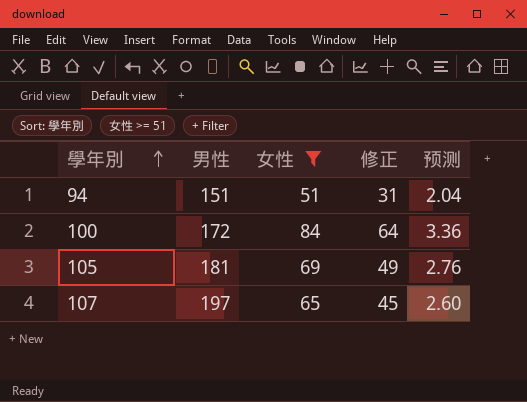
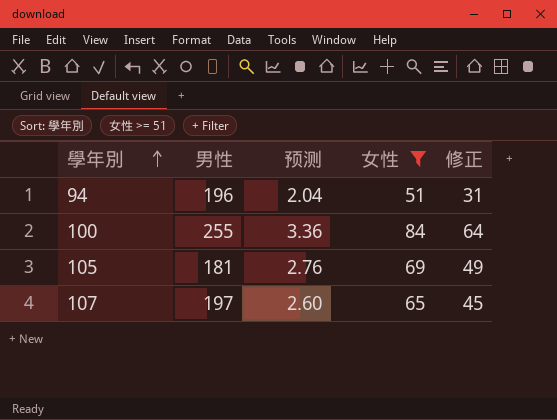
column 预测 | position: 5 -> 3
94 | 男性: 151 -> 196
100 | 男性: 172 -> 255

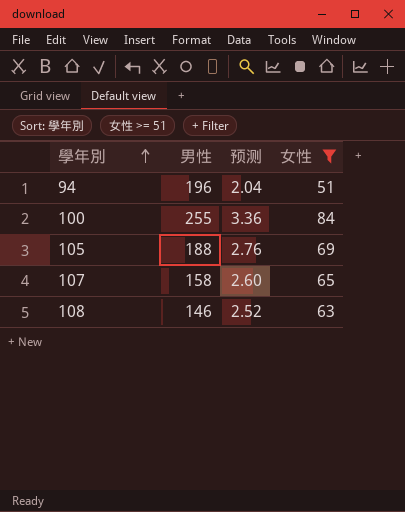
column 修正 | formula: [女性] - 20 -> none
105 | 男性: 181 -> 188
107 | 男性: 197 -> 158
row 108: none -> 146 | 2.52 | 63

